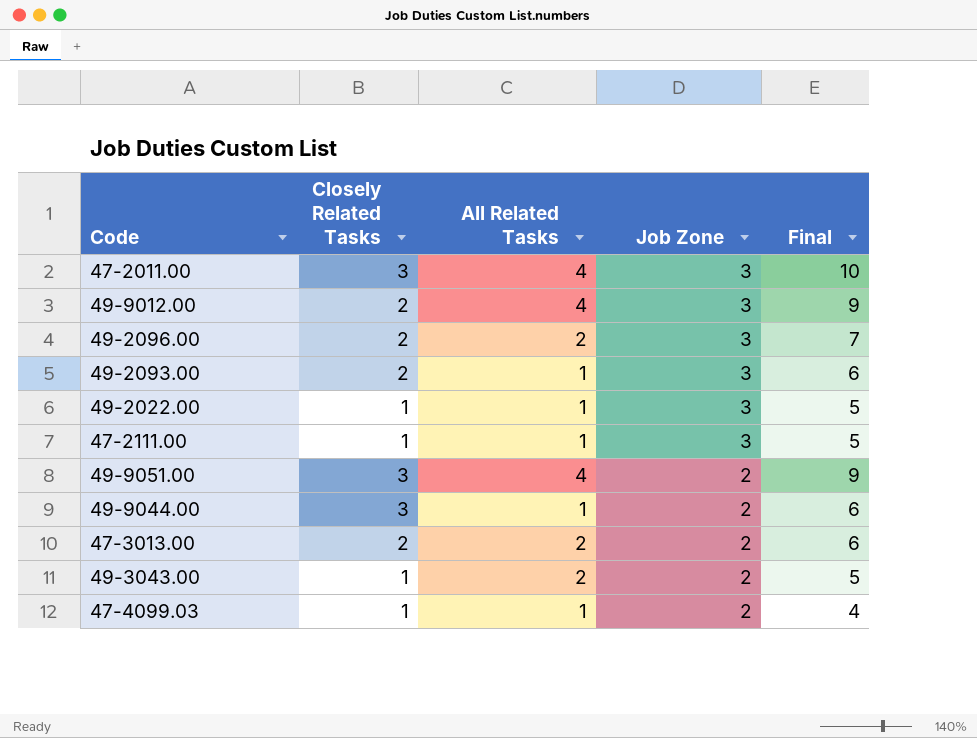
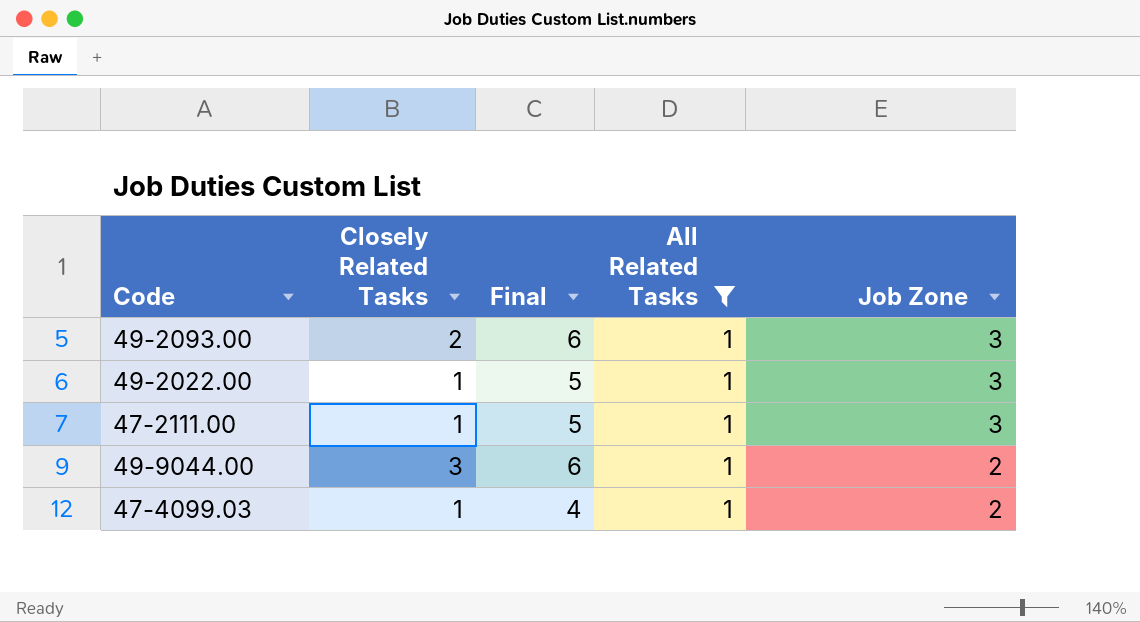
filter: none -> All Related Tasks = 1
column Final | position: 5 -> 3

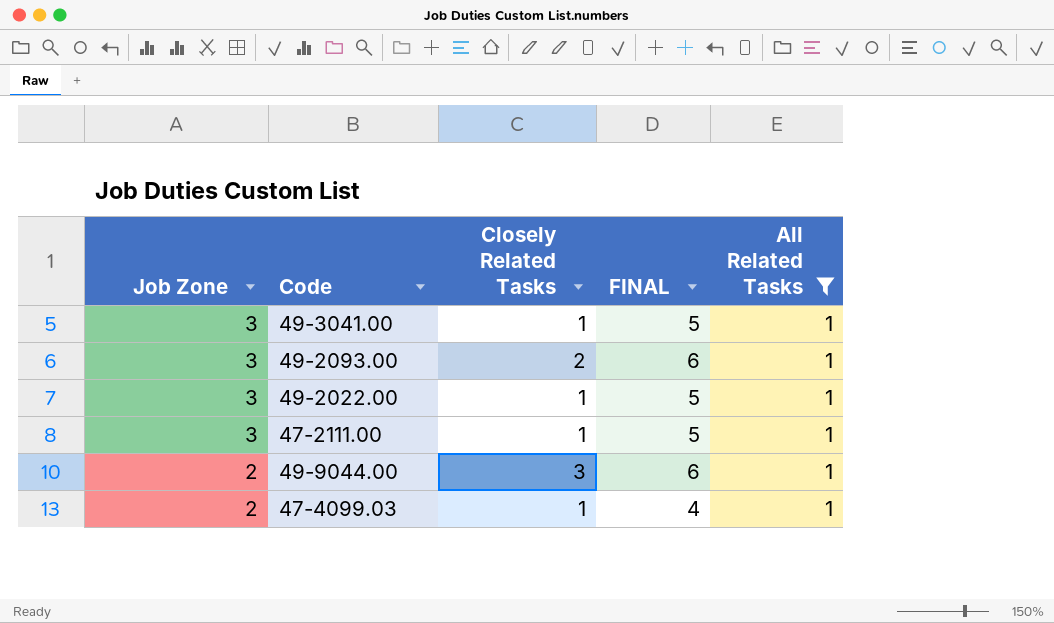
column Job Zone | position: 5 -> 1
column name: Final -> FINAL
row 49-3041.00: none -> 3 | 1 | 5 | 1

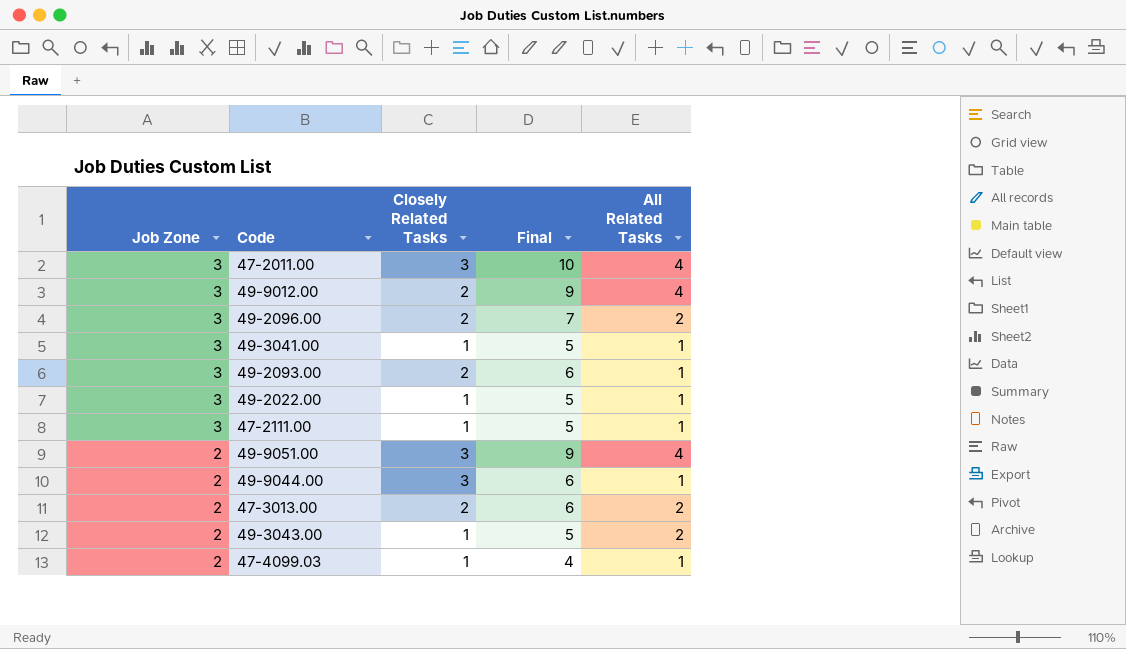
filter: All Related Tasks = 1 -> none
column name: FINAL -> Final

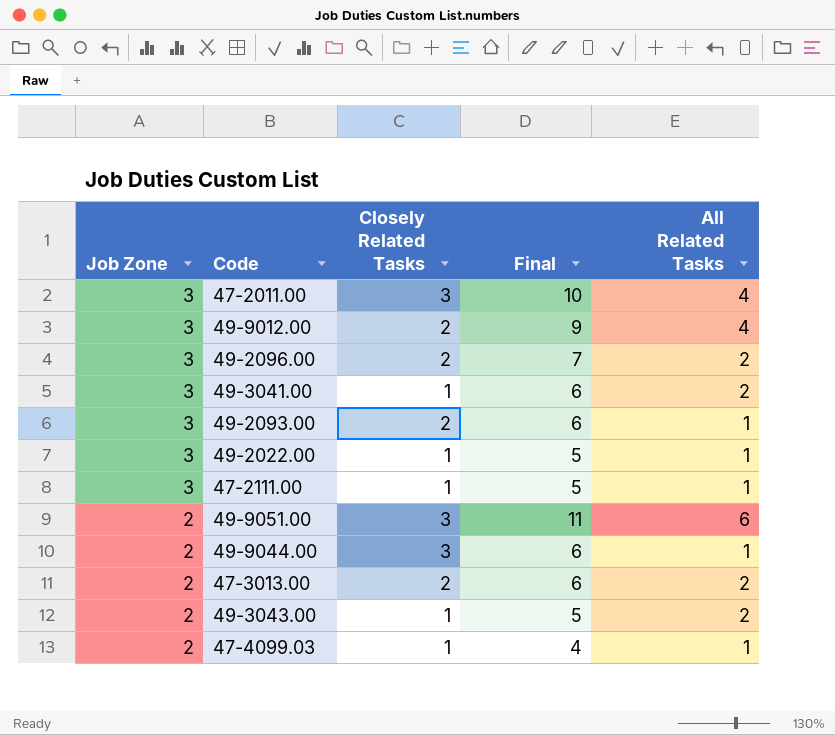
49-3041.00 | Final: 5 -> 6
49-3041.00 | All Related Tasks: 1 -> 2
49-9051.00 | Final: 9 -> 11
49-9051.00 | All Related Tasks: 4 -> 6

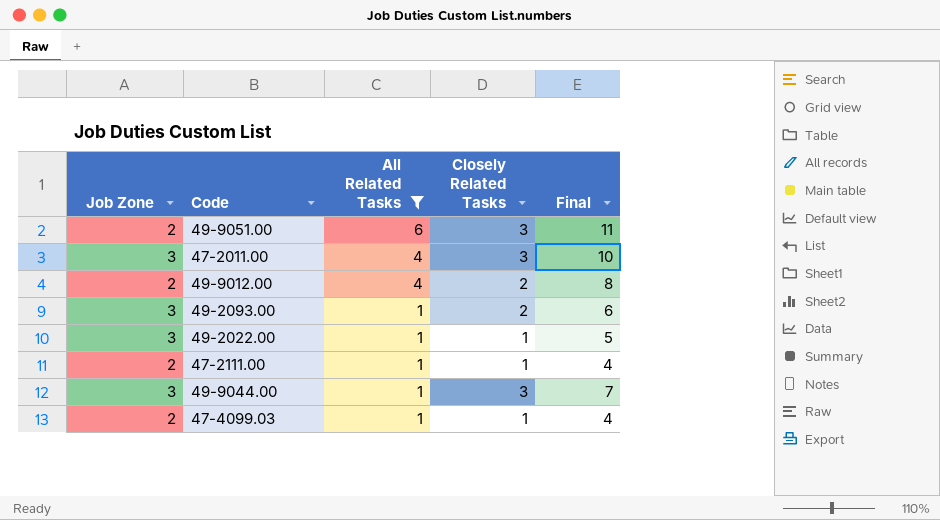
filter: none -> All Related Tasks != 2
row order: Job Zone descending -> All Related Tasks descending
column All Related Tasks | position: 5 -> 3
49-9012.00 | Job Zone: 3 -> 2
49-9012.00 | Final: 9 -> 8
47-2111.00 | Job Zone: 3 -> 2
47-2111.00 | Final: 5 -> 4
49-9044.00 | Job Zone: 2 -> 3
49-9044.00 | Final: 6 -> 7

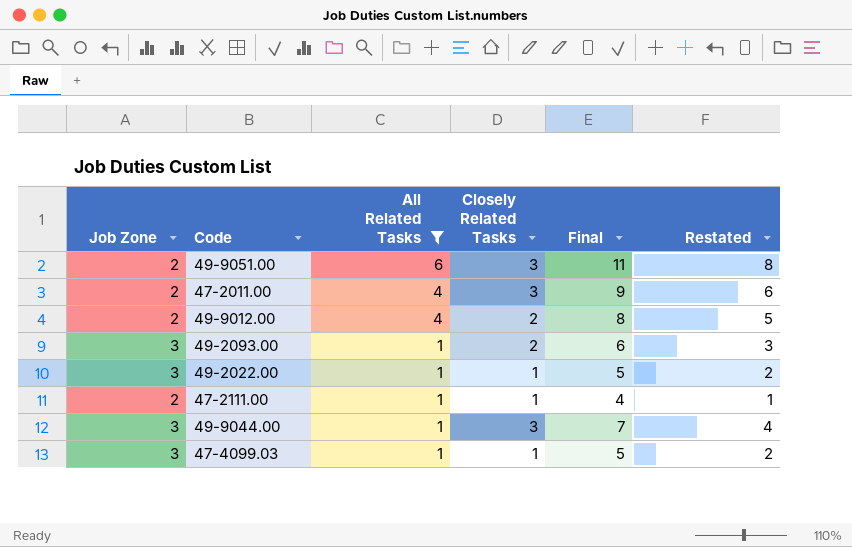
column Restated | formula: none -> [Final] - 3
47-2011.00 | Job Zone: 3 -> 2
47-2011.00 | Final: 10 -> 9
47-4099.03 | Job Zone: 2 -> 3
47-4099.03 | Final: 4 -> 5

